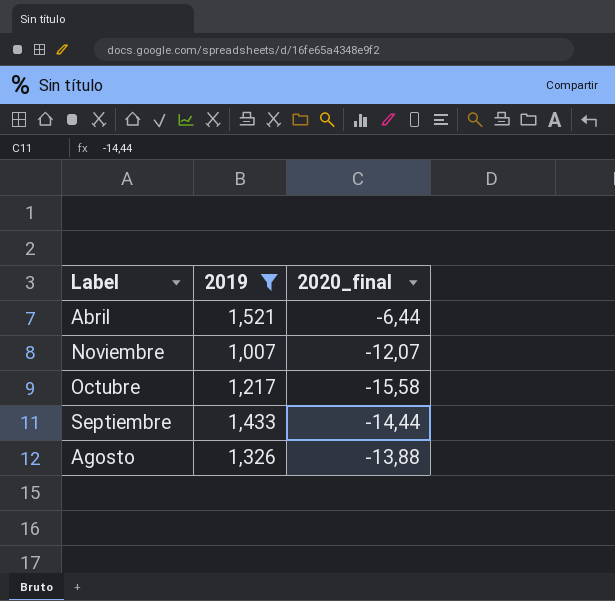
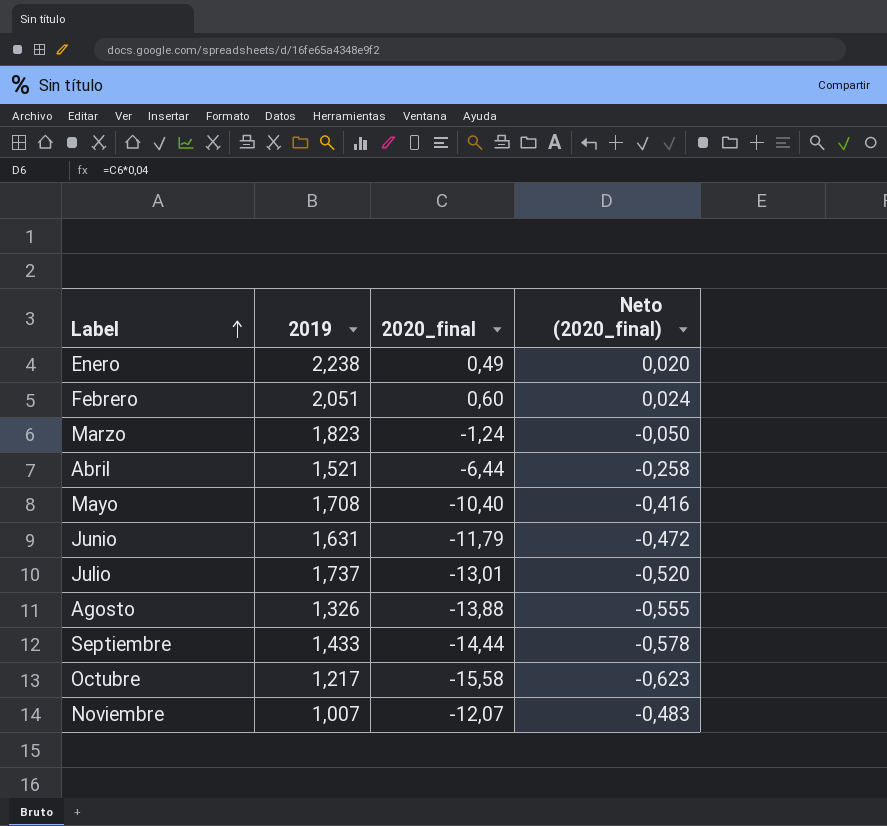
filter: 2019 <= 1,521 -> none
row order: none -> Label ascending
column Neto (2020_final) | formula: none -> [2020_final] * 0,04

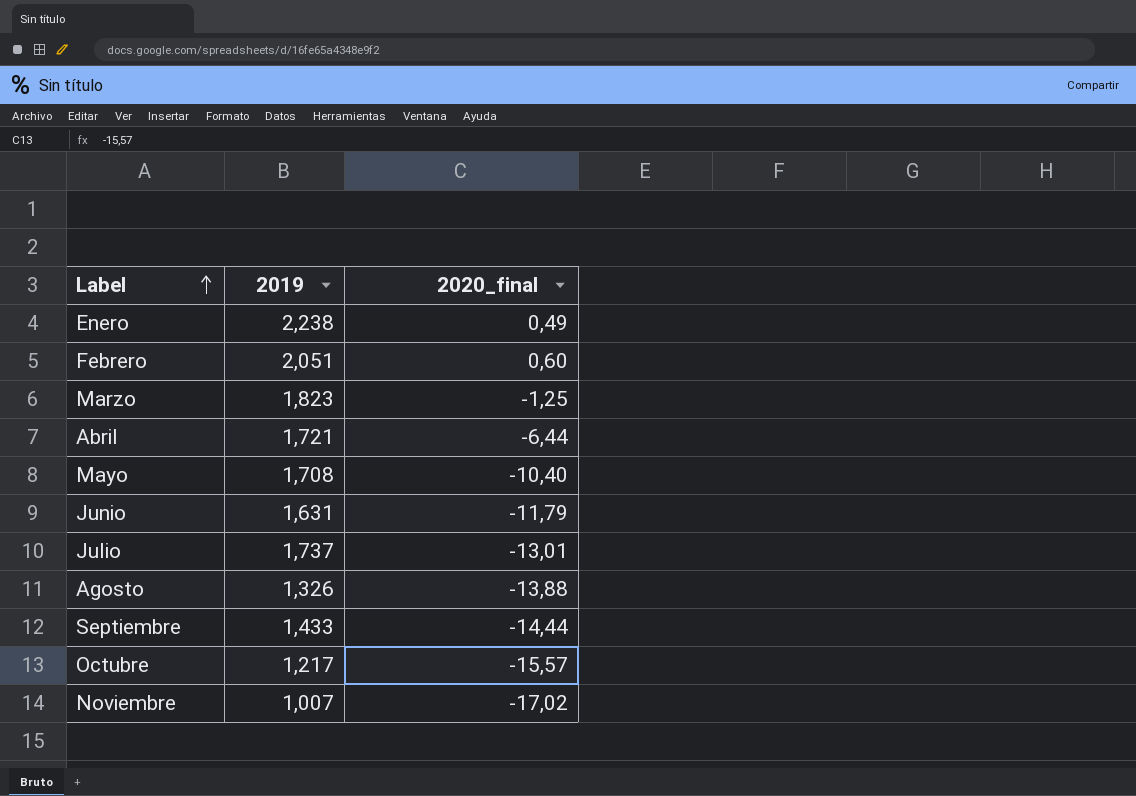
column Neto (2020_final) | formula: [2020_final] * 0,04 -> none
Marzo | 2020_final: -1,24 -> -1,25
Abril | 2019: 1,521 -> 1,721
Octubre | 2020_final: -15,58 -> -15,57
Noviembre | 2020_final: -12,07 -> -17,02

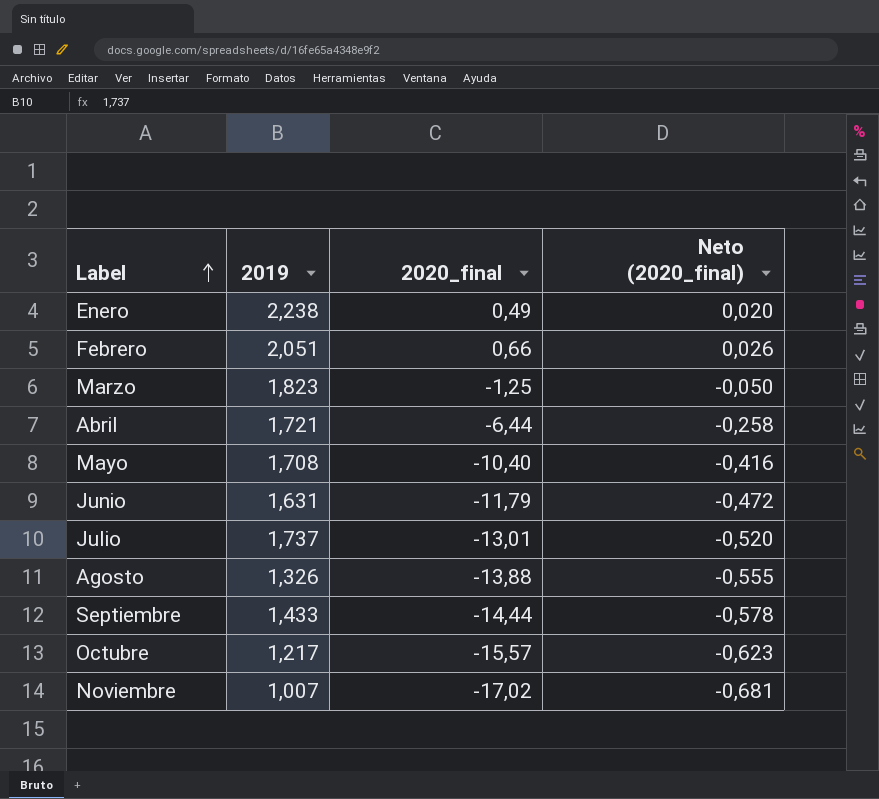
column Neto (2020_final) | formula: none -> [2020_final] * 0,04
Febrero | 2020_final: 0,60 -> 0,66

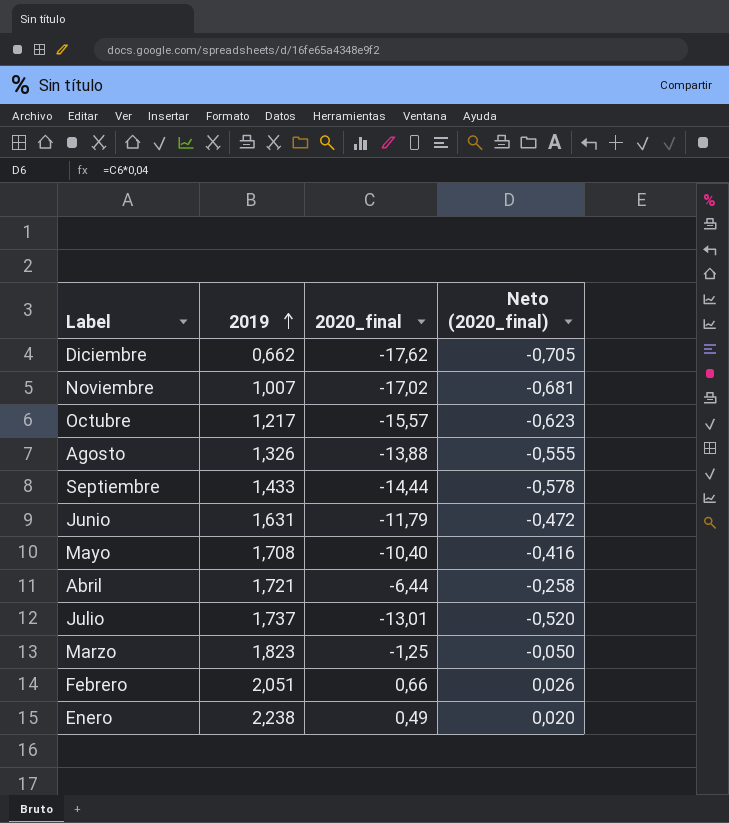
row order: Label ascending -> 2019 ascending
row Diciembre: none -> 0,662 | -17,62 | -0,705

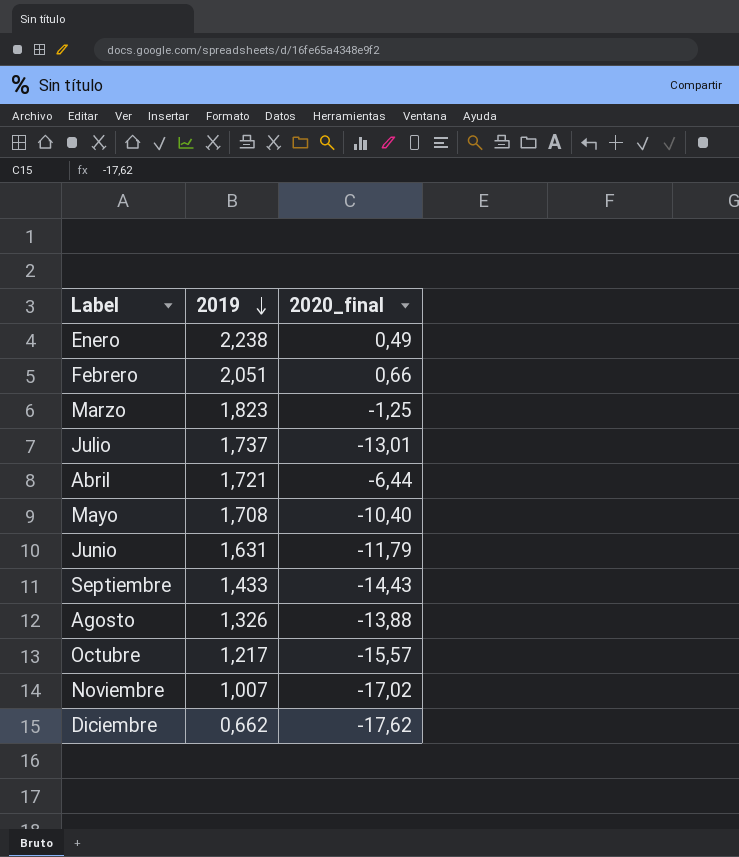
row order: 2019 ascending -> 2019 descending
column Neto (2020_final) | formula: [2020_final] * 0,04 -> none
Septiembre | 2020_final: -14,44 -> -14,43

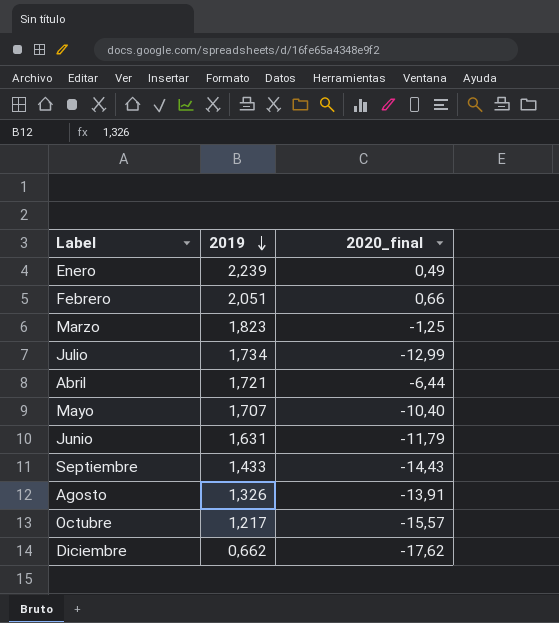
row Noviembre: 1,007 | -17,02 -> none
Enero | 2019: 2,238 -> 2,239
Julio | 2019: 1,737 -> 1,734
Julio | 2020_final: -13,01 -> -12,99
Mayo | 2019: 1,708 -> 1,707
Agosto | 2020_final: -13,88 -> -13,91

